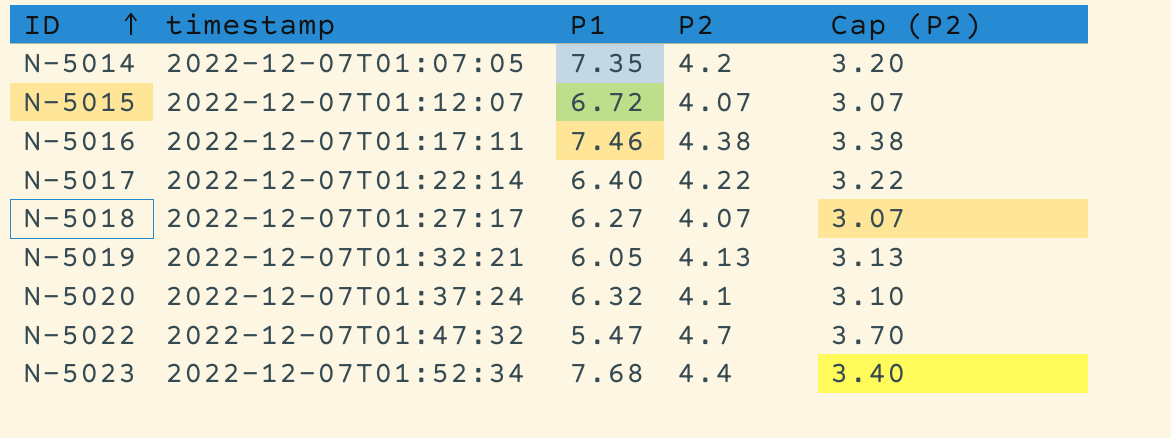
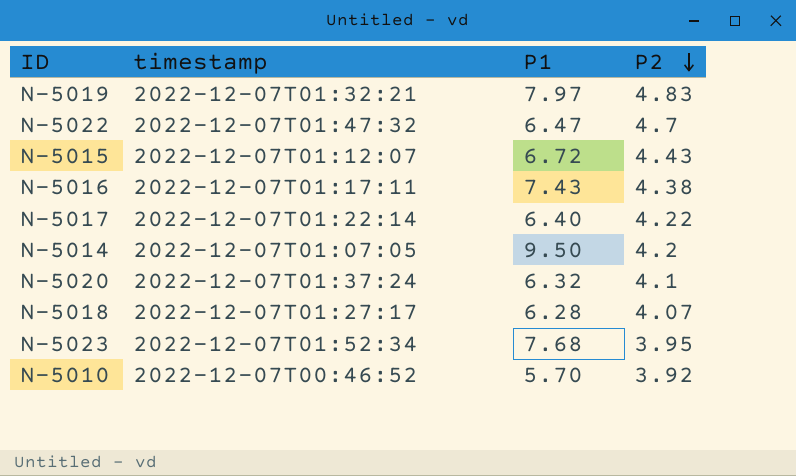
row order: ID ascending -> P2 descending
column Cap (P2) | formula: [P2] - 1 -> none
N-5019 | P1: 6.05 -> 7.97
N-5019 | P2: 4.13 -> 4.83
N-5022 | P1: 5.47 -> 6.47
N-5015 | P2: 4.07 -> 4.43
N-5016 | P1: 7.46 -> 7.43
N-5014 | P1: 7.35 -> 9.50
N-5018 | P1: 6.27 -> 6.28
N-5023 | P2: 4.4 -> 3.95
row N-5010: none -> 2022-12-07T00:46:52 | 5.70 | 3.92

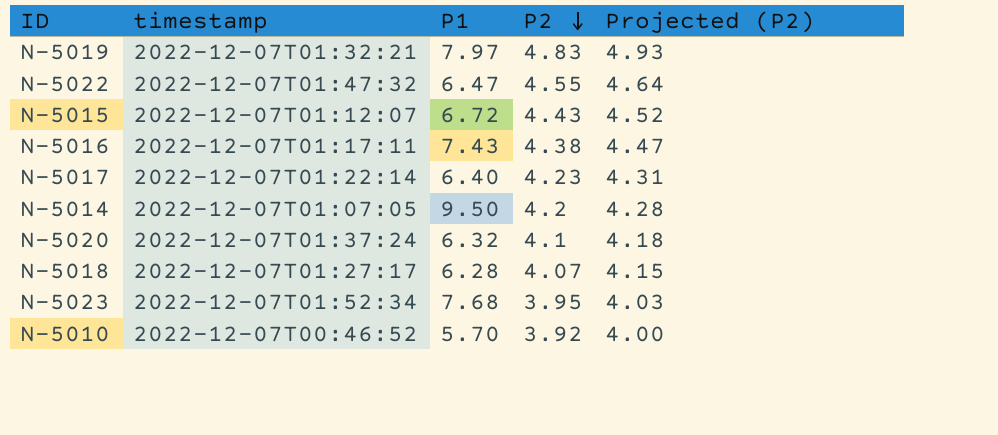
column Projected (P2) | formula: none -> [P2] * 1.02
N-5022 | P2: 4.7 -> 4.55
N-5017 | P2: 4.22 -> 4.23

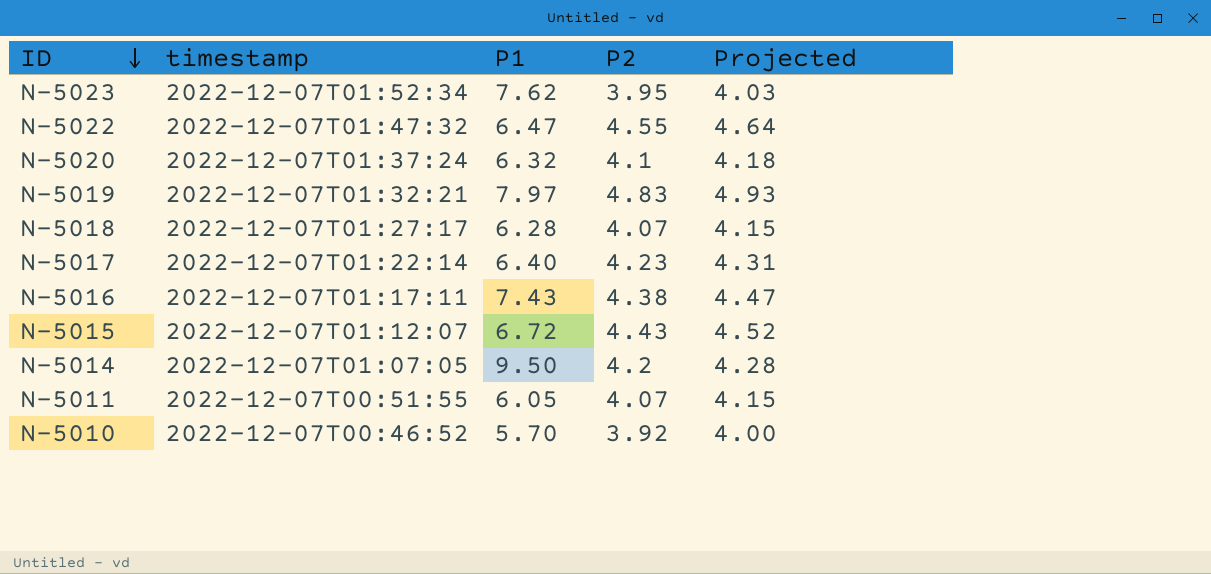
row order: P2 descending -> ID descending
column name: Projected (P2) -> Projected
N-5023 | P1: 7.68 -> 7.62
row N-5011: none -> 2022-12-07T00:51:55 | 6.05 | 4.07 | 4.15

